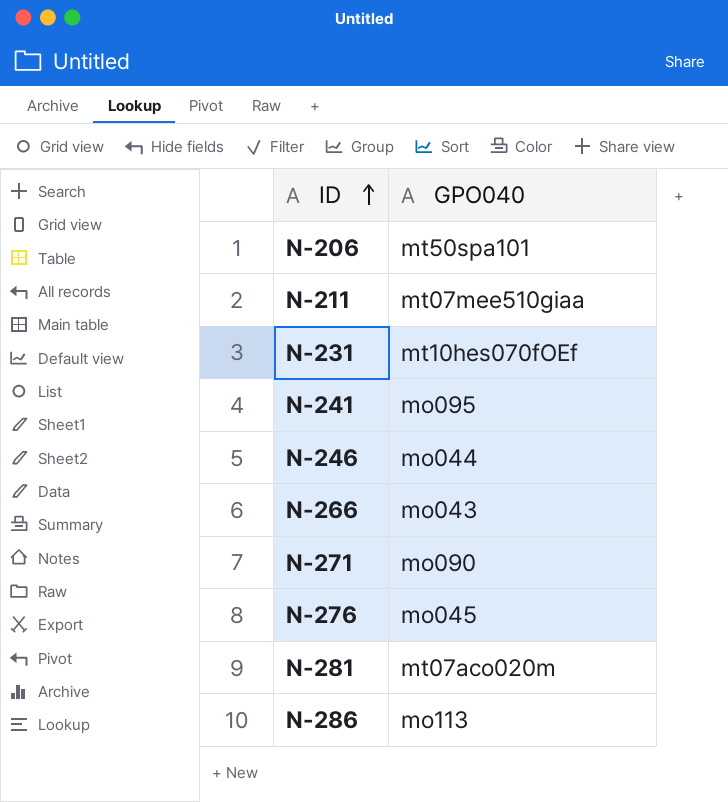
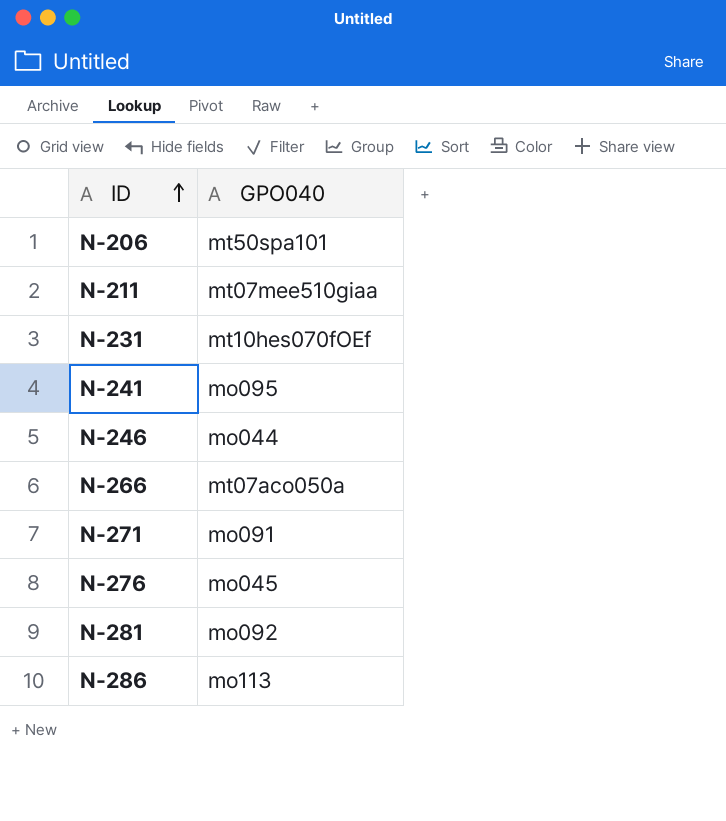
N-266 | GPO040: mo043 -> mt07aco050a
N-271 | GPO040: mo090 -> mo091
N-281 | GPO040: mt07aco020m -> mo092

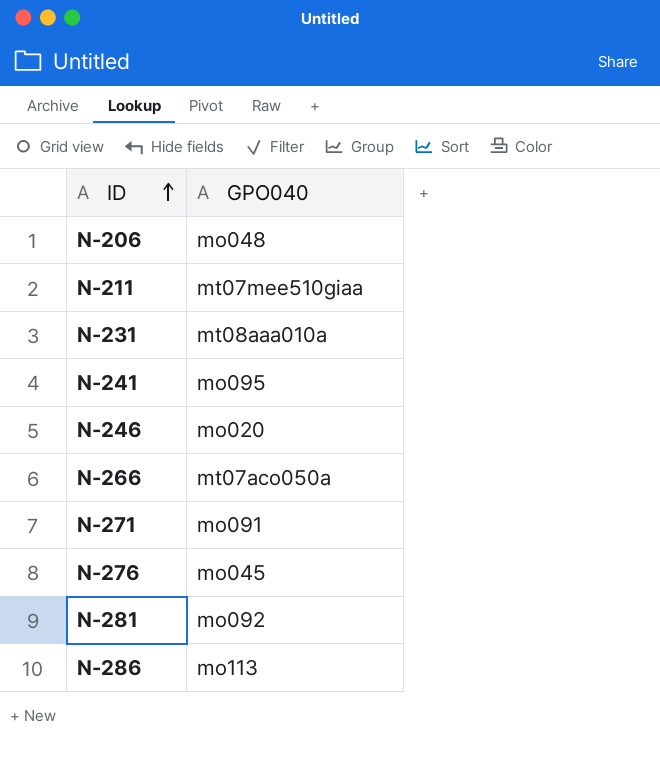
N-206 | GPO040: mt50spa101 -> mo048
N-231 | GPO040: mt10hes070fOEf -> mt08aaa010a
N-246 | GPO040: mo044 -> mo020

